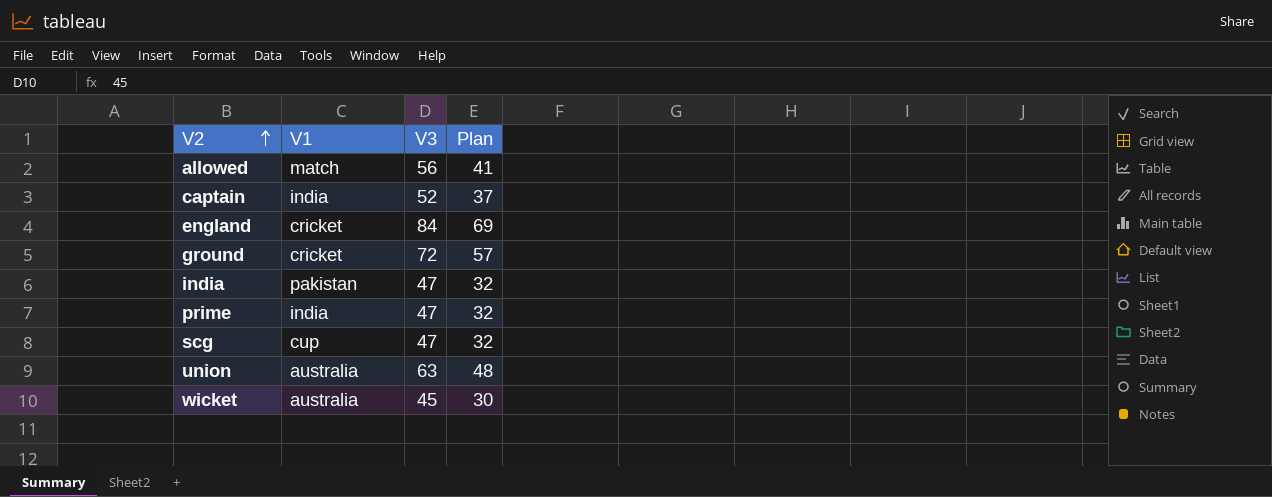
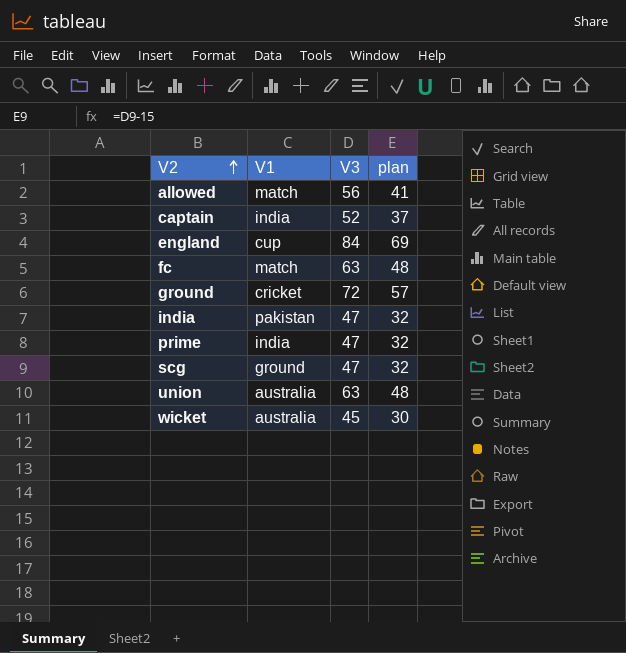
column name: Plan -> plan
england | V1: cricket -> cup
row fc: none -> match | 63 | 48
scg | V1: cup -> ground

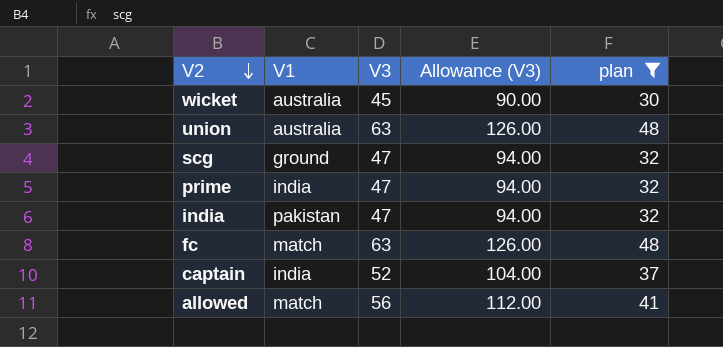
filter: none -> plan <= 48
row order: V2 ascending -> V2 descending
column Allowance (V3) | formula: none -> [V3] * 2

